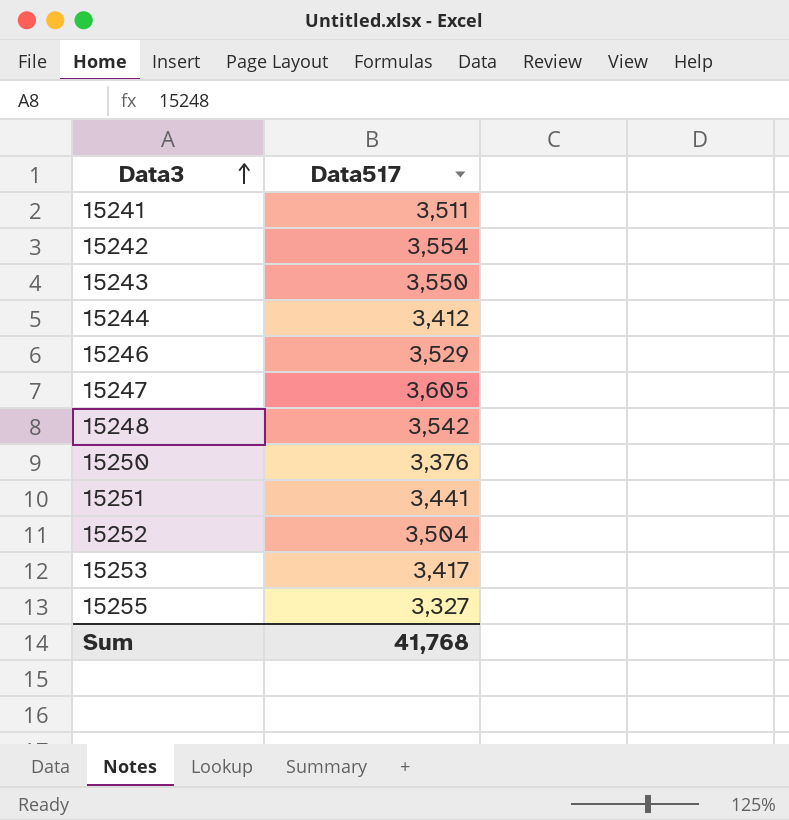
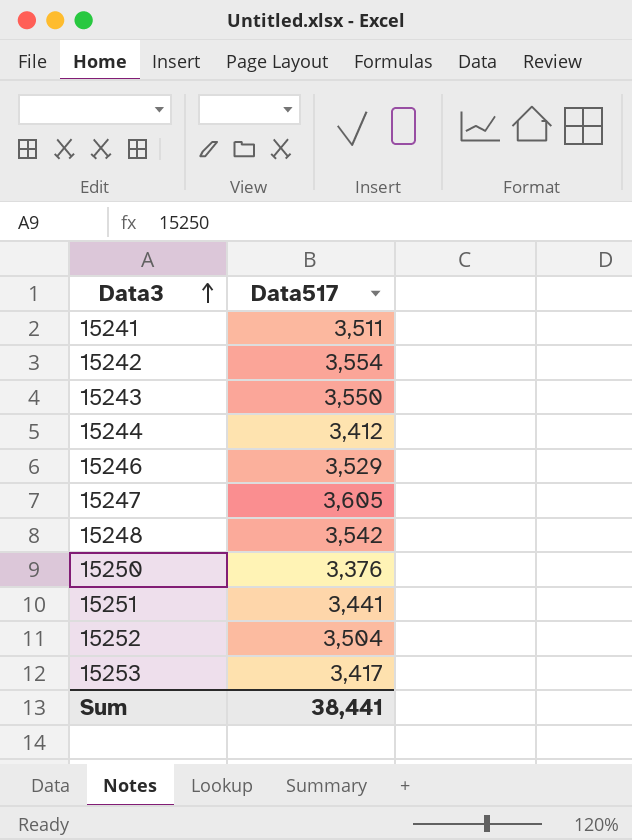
row 15255: 3,327 -> none
Sum | Data517: 41,768 -> 38,441

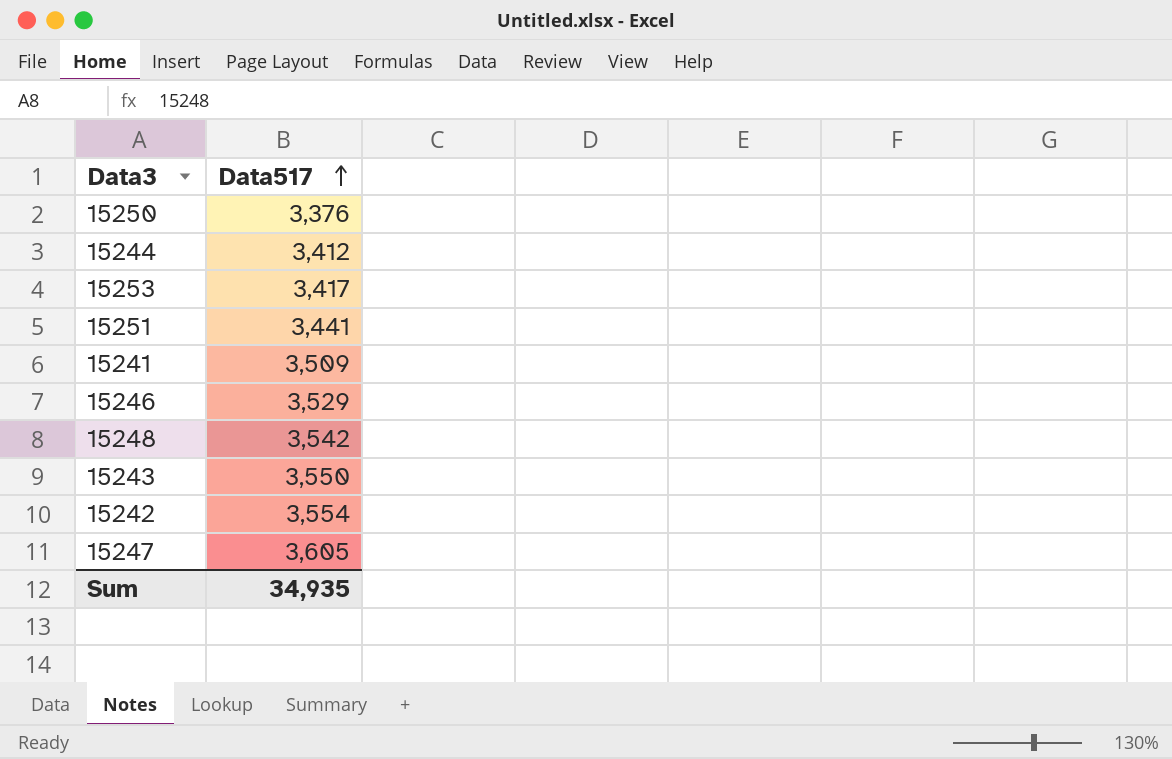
row order: Data3 ascending -> Data517 ascending
row 15252: 3,504 -> none
15241 | Data517: 3,511 -> 3,509
Sum | Data517: 38,441 -> 34,935

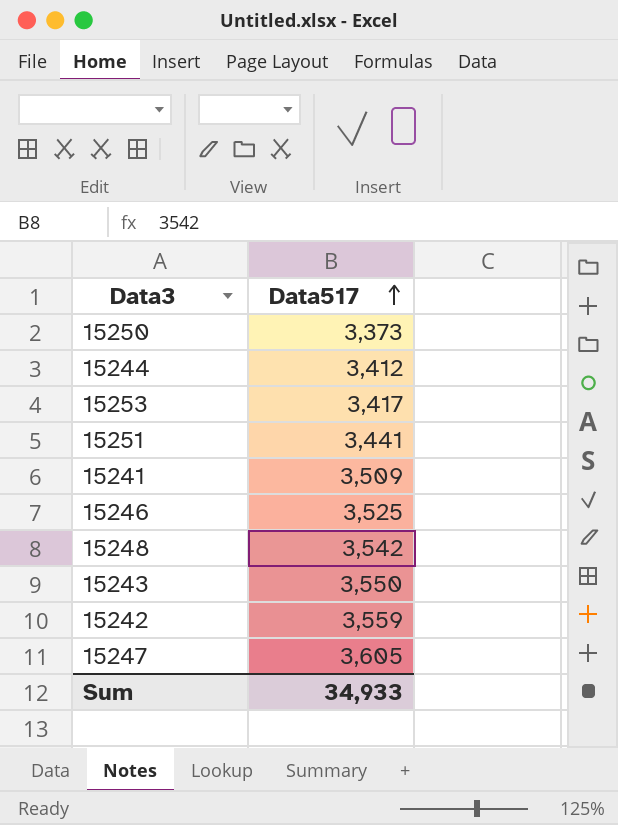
15250 | Data517: 3,376 -> 3,373
15246 | Data517: 3,529 -> 3,525
15242 | Data517: 3,554 -> 3,559
Sum | Data517: 34,935 -> 34,933

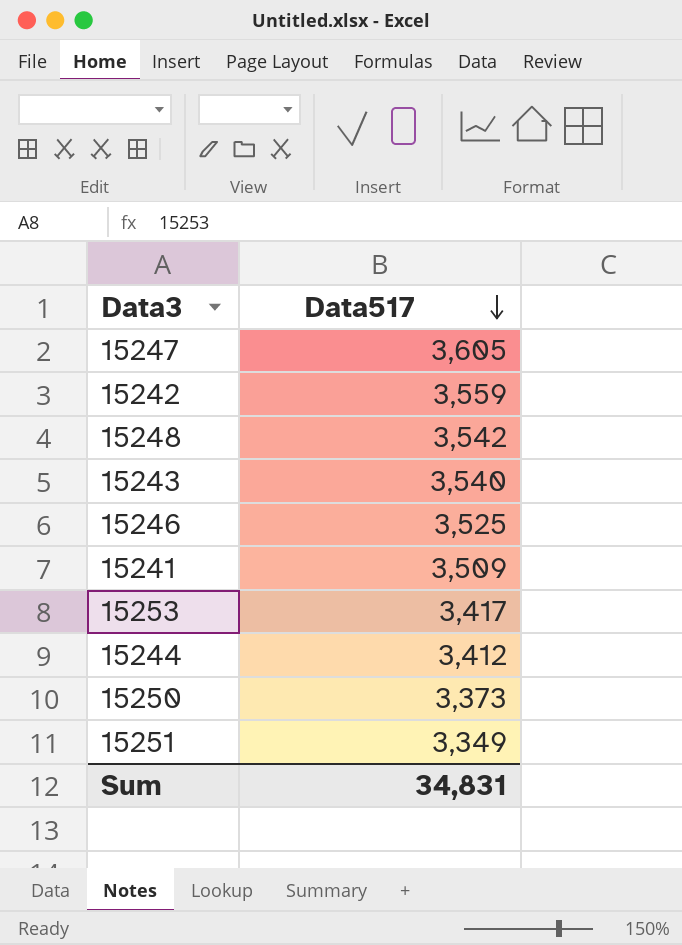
row order: Data517 ascending -> Data517 descending
15243 | Data517: 3,550 -> 3,540
15251 | Data517: 3,441 -> 3,349
Sum | Data517: 34,933 -> 34,831

